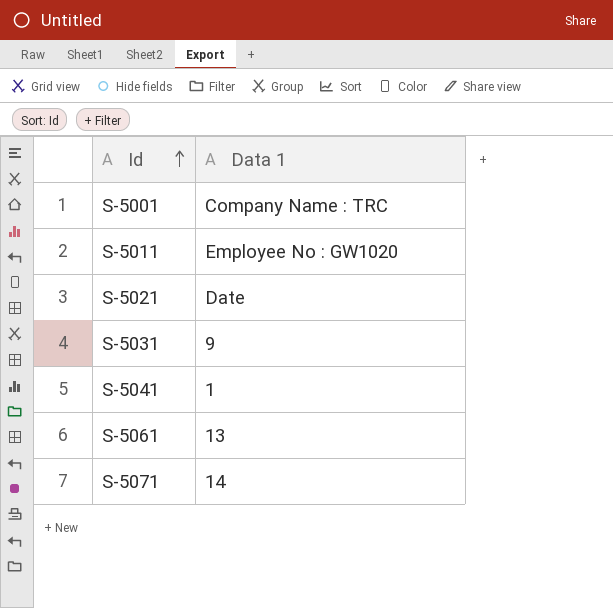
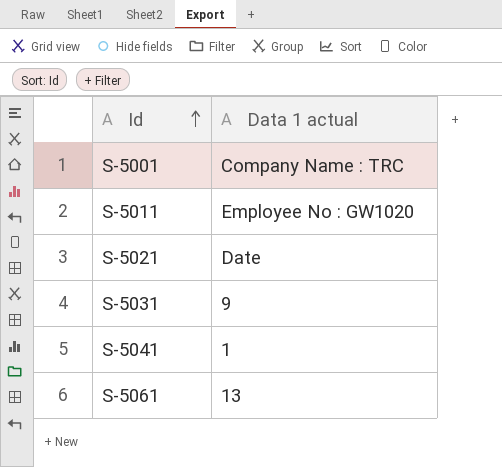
column name: Data 1 -> Data 1 actual
row S-5071: 14 -> none

